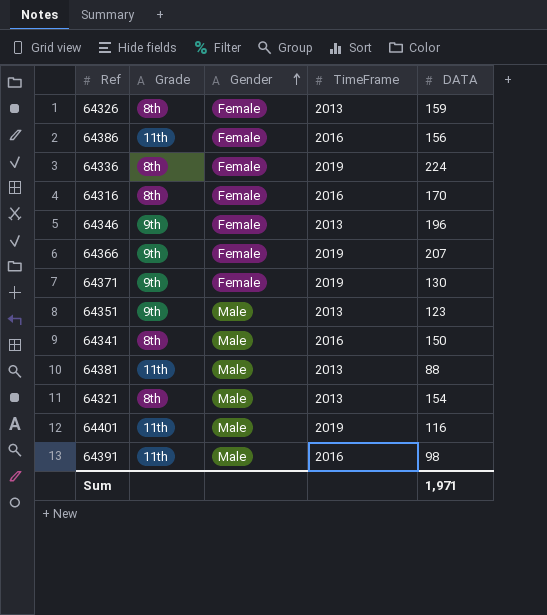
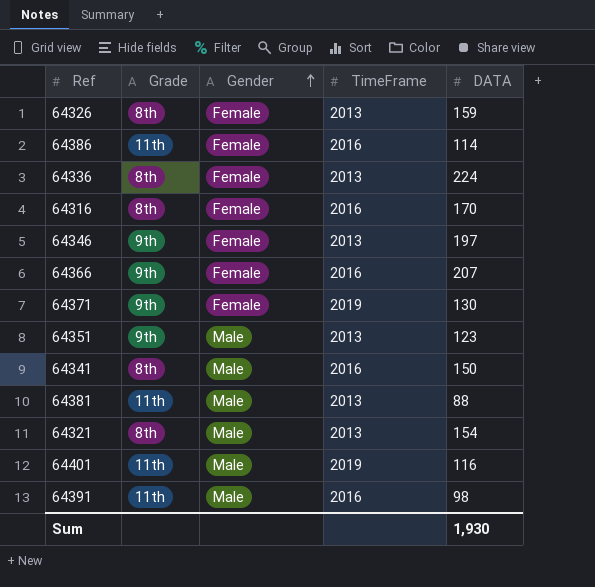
64386 | DATA: 156 -> 114
64336 | TimeFrame: 2019 -> 2013
64346 | DATA: 196 -> 197
64366 | TimeFrame: 2019 -> 2016
Sum | DATA: 1,971 -> 1,930

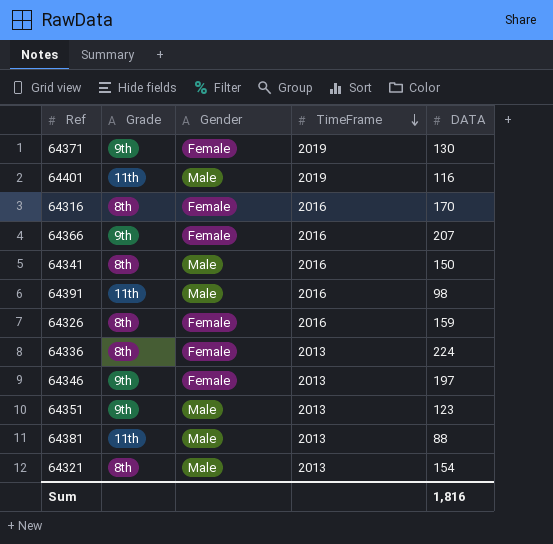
row order: Gender ascending -> TimeFrame descending
row 64386: 11th | Female | 2016 | 114 -> none
64326 | TimeFrame: 2013 -> 2016
Sum | DATA: 1,930 -> 1,816

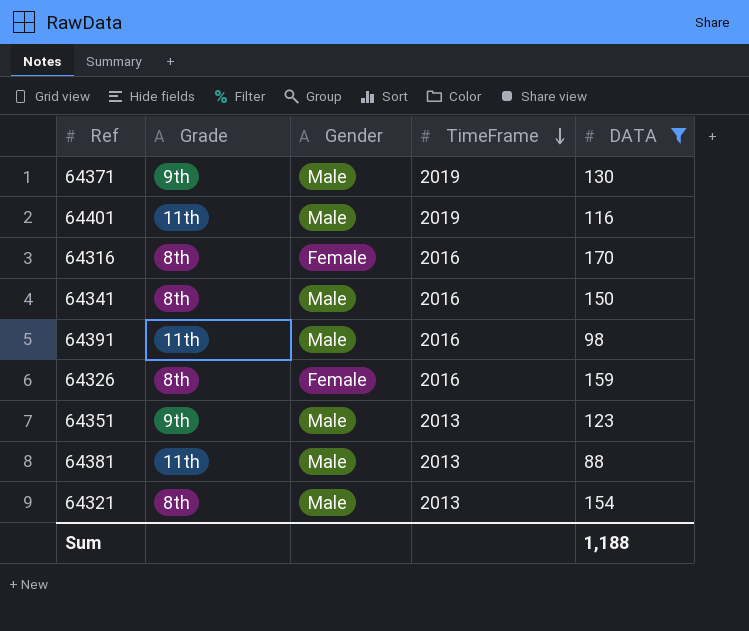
filter: none -> DATA <= 170
64371 | Gender: Female -> Male
Sum | DATA: 1,816 -> 1,188

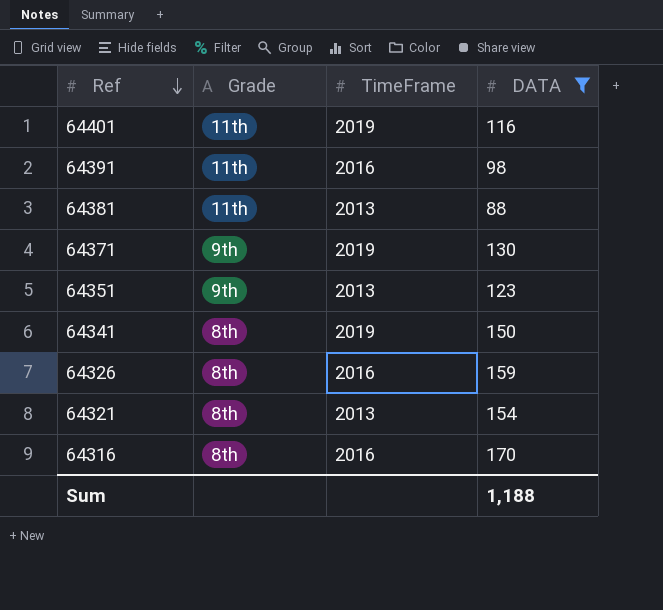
row order: TimeFrame descending -> Ref descending
column Gender | position: 3 -> none
64341 | TimeFrame: 2016 -> 2019

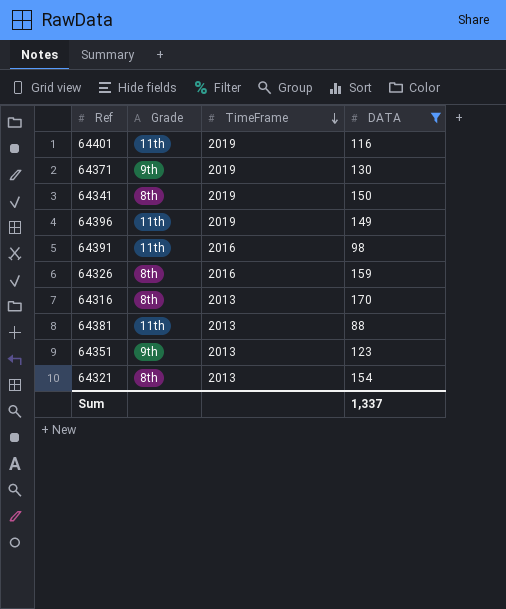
row order: Ref descending -> TimeFrame descending
row 64396: none -> 11th | 2019 | 149
64316 | TimeFrame: 2016 -> 2013
Sum | DATA: 1,188 -> 1,337

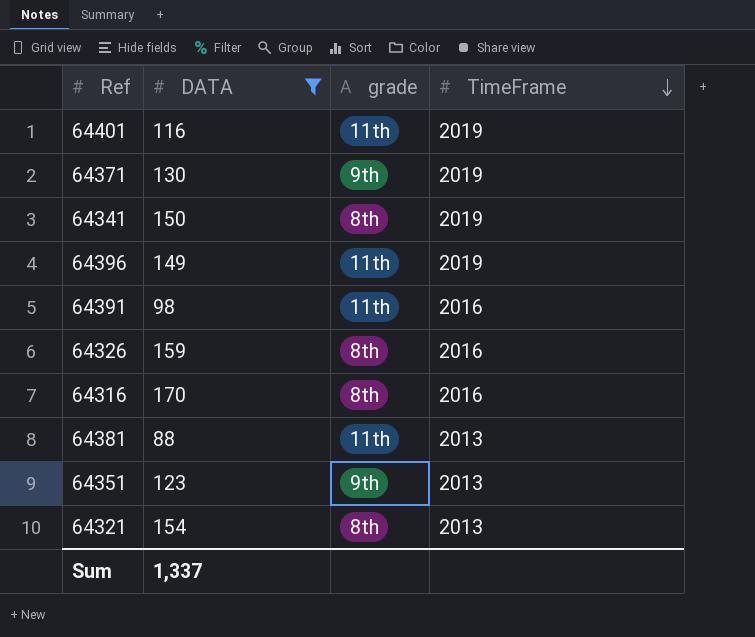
column DATA | position: 4 -> 2
column name: Grade -> grade
64316 | TimeFrame: 2013 -> 2016

